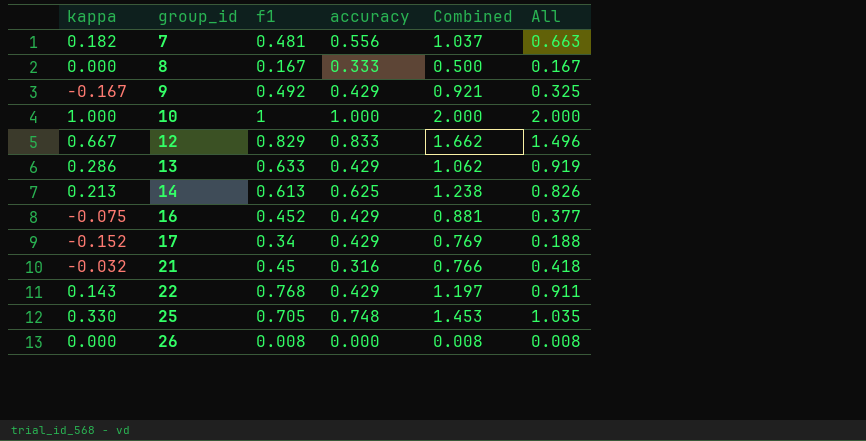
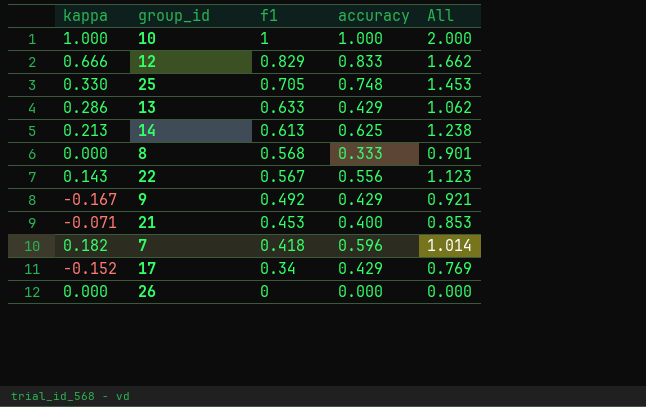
row order: group_id ascending -> f1 descending
column Combined | formula: [f1] + [accuracy] -> none
column All | formula: [kappa] + [f1] -> [f1] + [accuracy]
row 16: -0.075 | 0.452 | 0.429 | 0.881 | 0.377 -> none
12 | kappa: 0.667 -> 0.666
8 | f1: 0.167 -> 0.568
22 | f1: 0.768 -> 0.567
22 | accuracy: 0.429 -> 0.556
21 | kappa: -0.032 -> -0.071
21 | f1: 0.45 -> 0.453
21 | accuracy: 0.316 -> 0.400
7 | f1: 0.481 -> 0.418
7 | accuracy: 0.556 -> 0.596
26 | f1: 0.008 -> 0

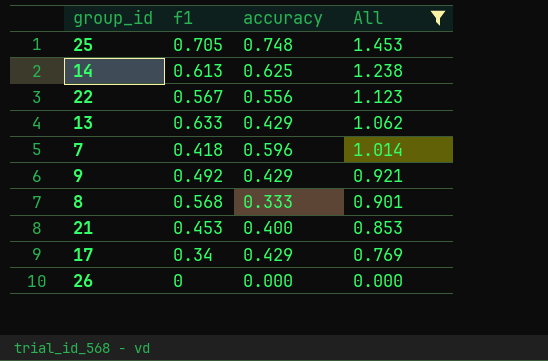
filter: none -> All <= 1.453
row order: f1 descending -> All descending
column kappa | position: 1 -> none

